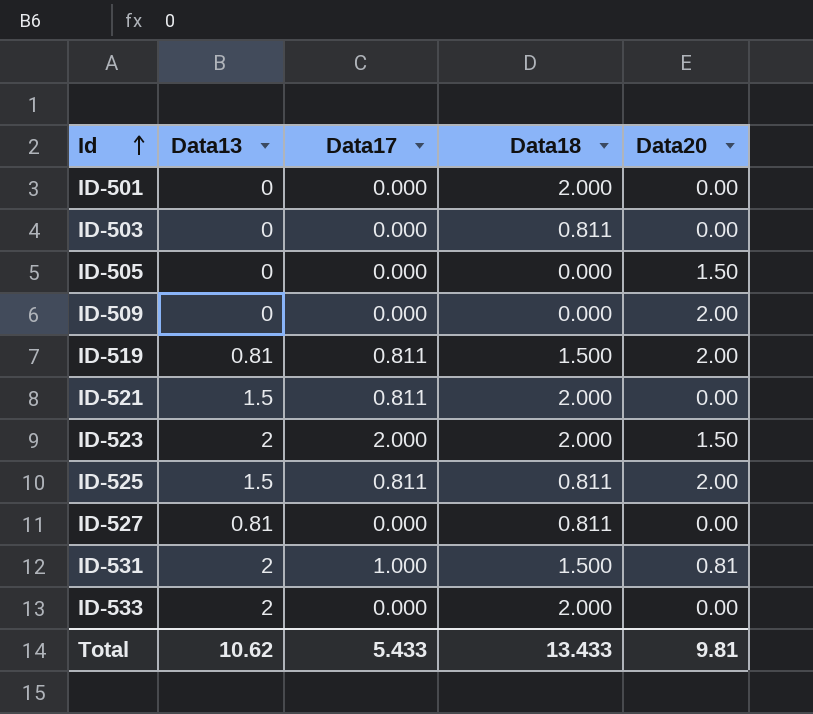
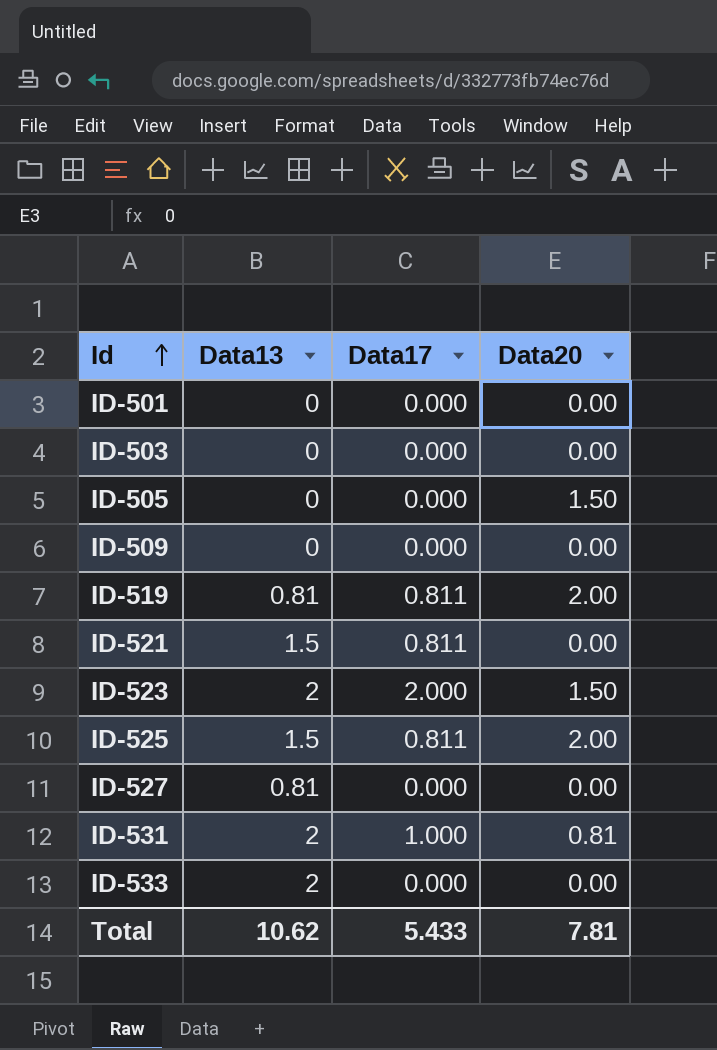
column Data18 | position: 4 -> none
ID-509 | Data20: 2.00 -> 0.00
Total | Data20: 9.81 -> 7.81

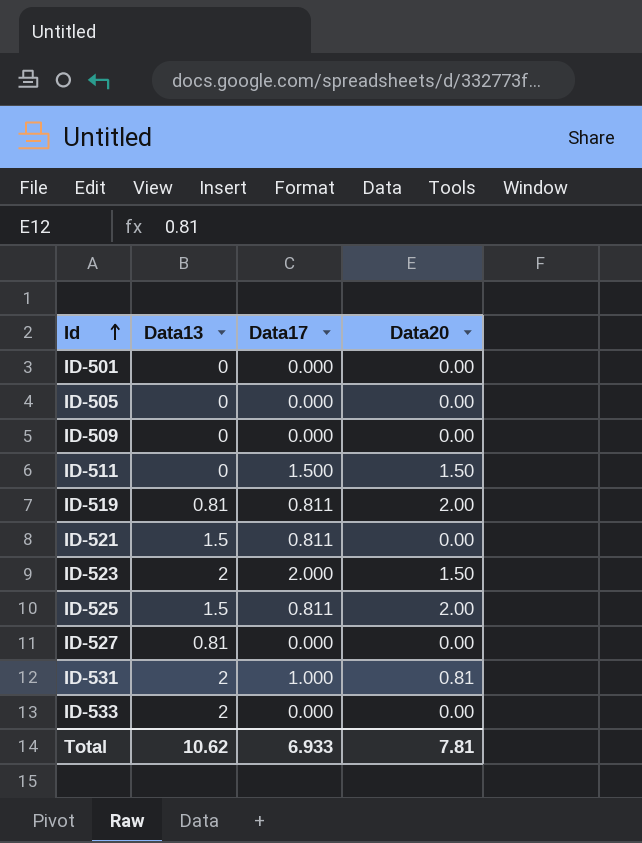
row ID-503: 0 | 0.000 | 0.00 -> none
ID-505 | Data20: 1.50 -> 0.00
row ID-511: none -> 0 | 1.500 | 1.50
Total | Data17: 5.433 -> 6.933

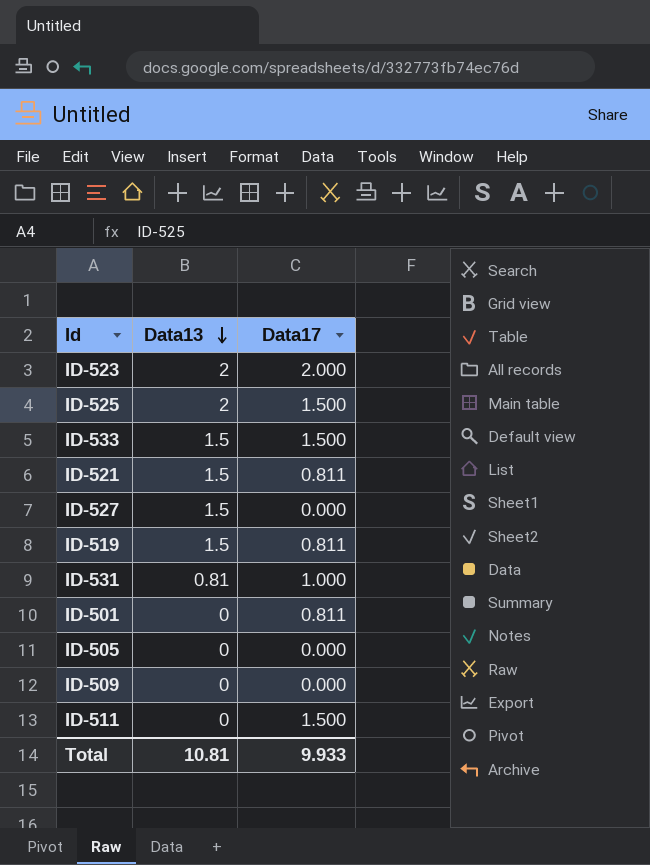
row order: Id ascending -> Data13 descending
column Data20 | position: 4 -> none
ID-525 | Data13: 1.5 -> 2
ID-525 | Data17: 0.811 -> 1.500
ID-533 | Data13: 2 -> 1.5
ID-533 | Data17: 0.000 -> 1.500
ID-527 | Data13: 0.81 -> 1.5
ID-519 | Data13: 0.81 -> 1.5
ID-531 | Data13: 2 -> 0.81
ID-501 | Data17: 0.000 -> 0.811
Total | Data13: 10.62 -> 10.81
Total | Data17: 6.933 -> 9.933

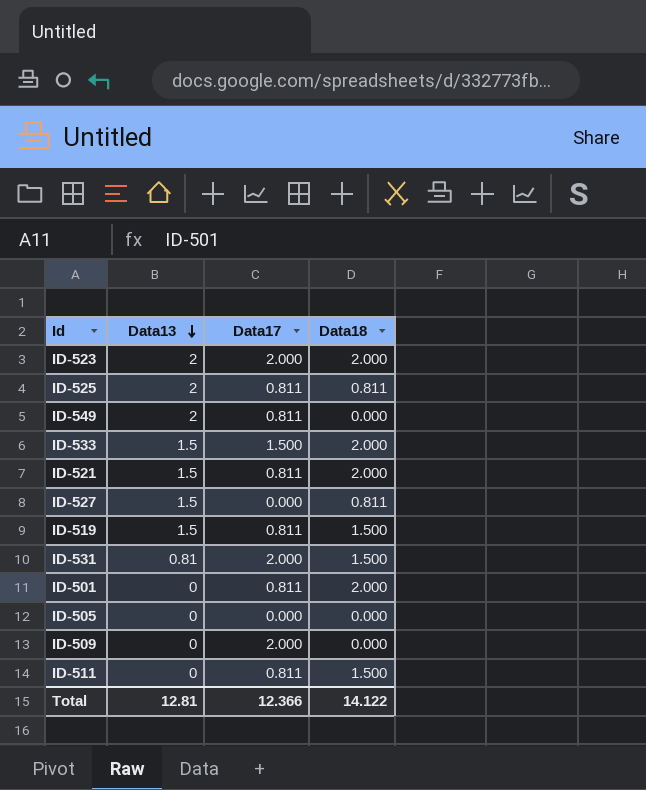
column Data18 | position: none -> 4
ID-525 | Data17: 1.500 -> 0.811
row ID-549: none -> 2 | 0.811 | 0.000
ID-531 | Data17: 1.000 -> 2.000
ID-509 | Data17: 0.000 -> 2.000
ID-511 | Data17: 1.500 -> 0.811
Total | Data13: 10.81 -> 12.81
Total | Data17: 9.933 -> 12.366

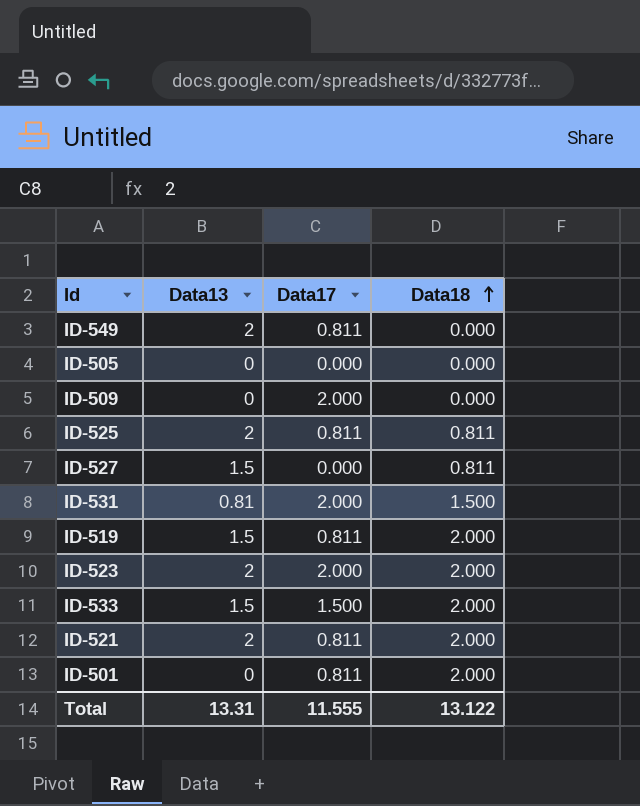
row order: Data13 descending -> Data18 ascending
row ID-511: 0 | 0.811 | 1.500 -> none
ID-519 | Data18: 1.500 -> 2.000
ID-521 | Data13: 1.5 -> 2
Total | Data13: 12.81 -> 13.31
Total | Data17: 12.366 -> 11.555
Total | Data18: 14.122 -> 13.122

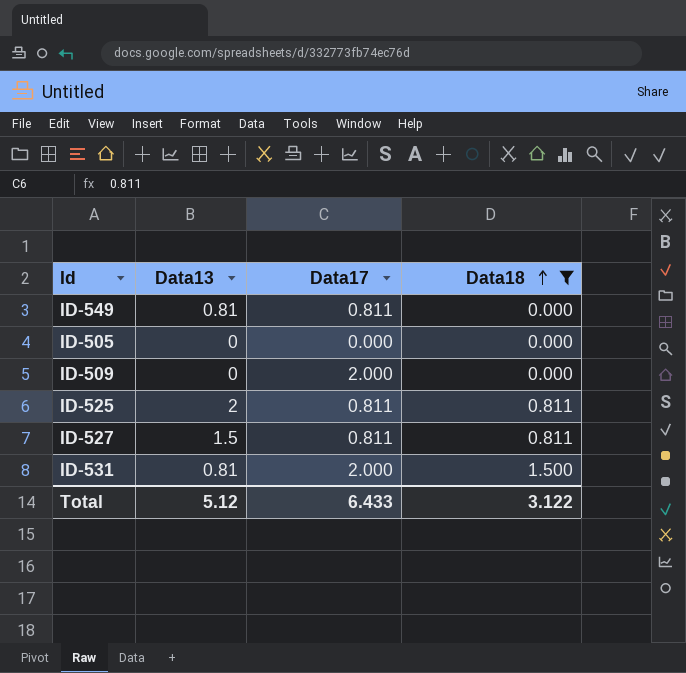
filter: none -> Data18 != 2.000
ID-549 | Data13: 2 -> 0.81
ID-527 | Data17: 0.000 -> 0.811
Total | Data13: 13.31 -> 5.12
Total | Data17: 11.555 -> 6.433
Total | Data18: 13.122 -> 3.122

